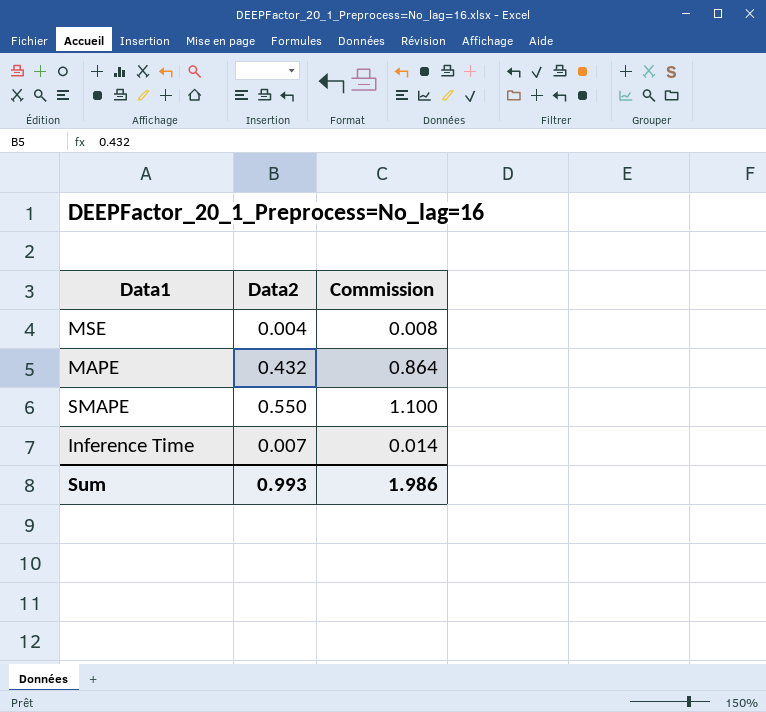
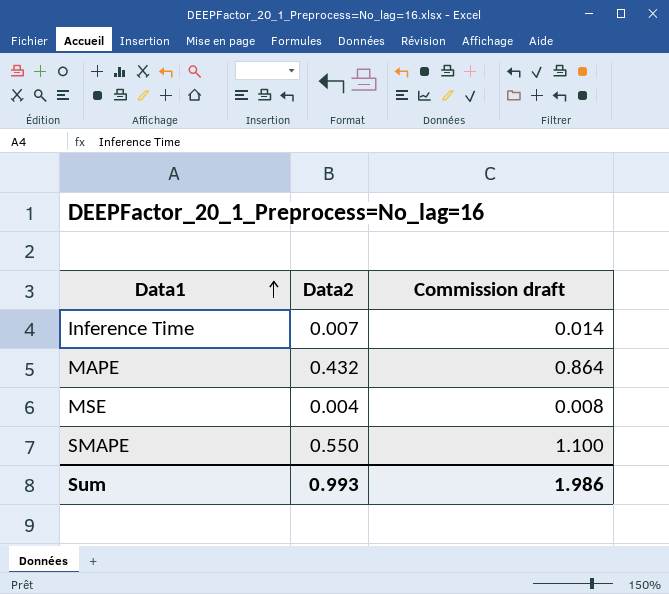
row order: none -> Data1 ascending
column name: Commission -> Commission draft

